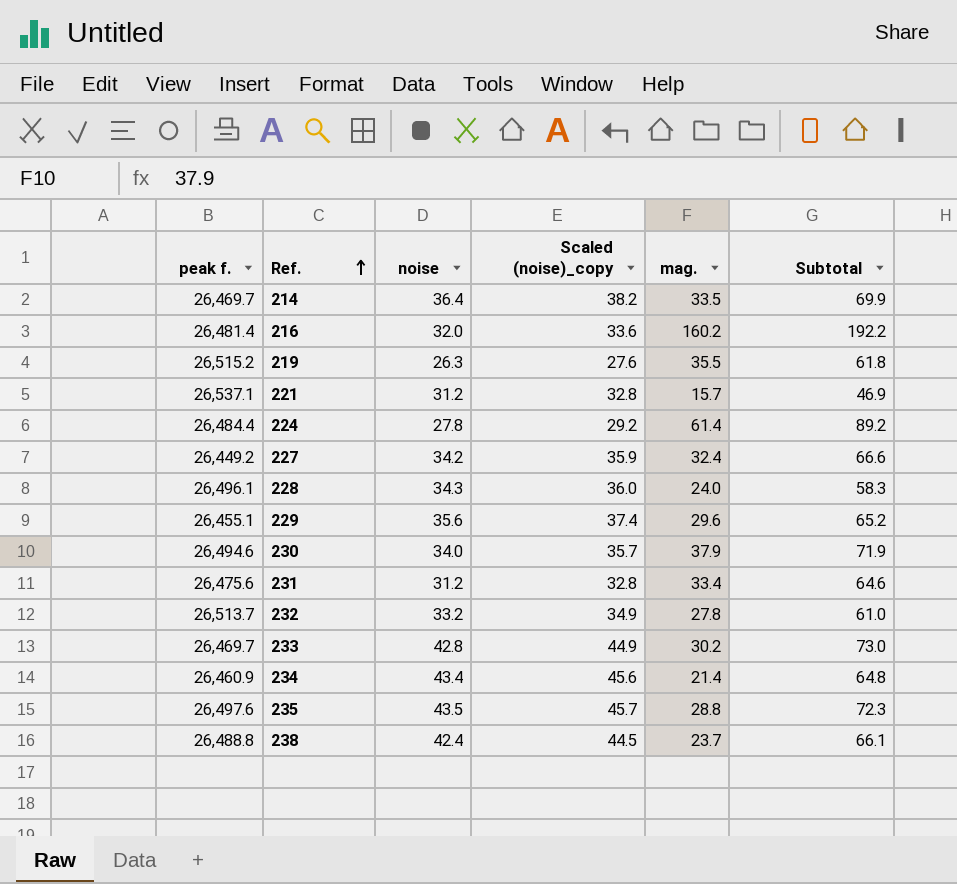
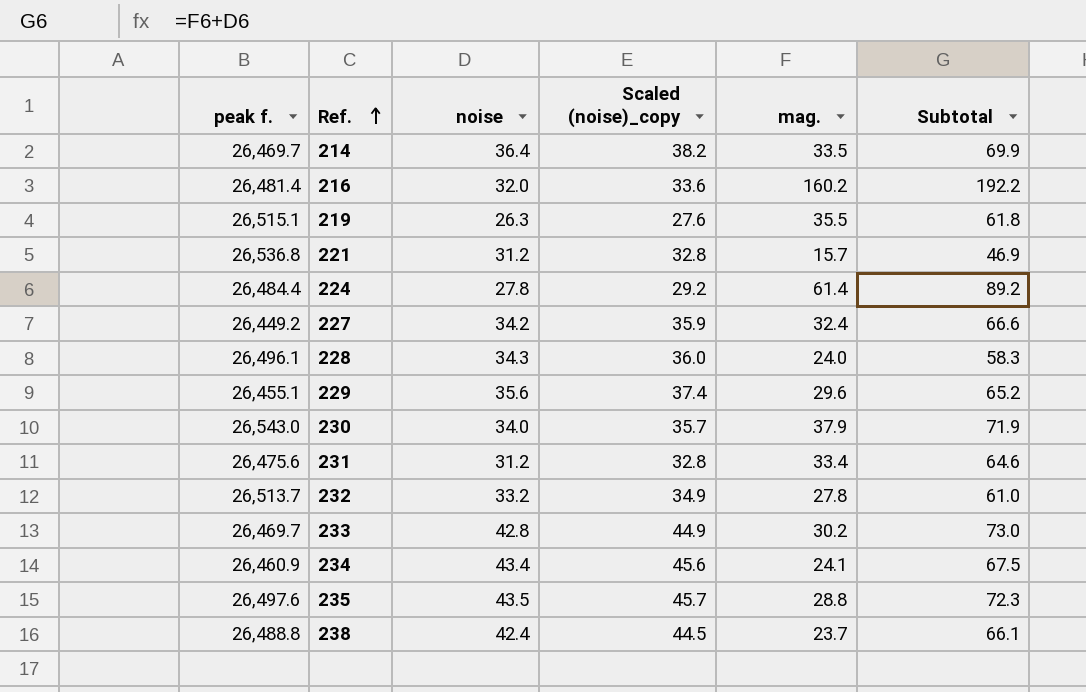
219 | peak f.: 26,515.2 -> 26,515.1
221 | peak f.: 26,537.1 -> 26,536.8
230 | peak f.: 26,494.6 -> 26,543.0
234 | mag.: 21.4 -> 24.1
234 | Subtotal: 64.8 -> 67.5

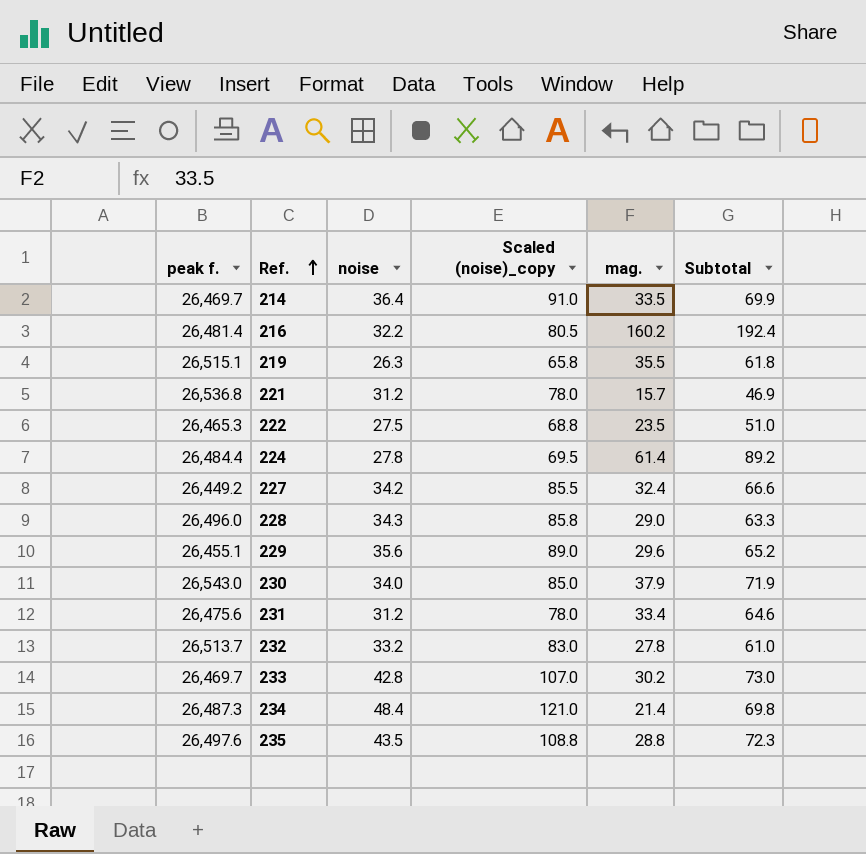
column Scaled (noise)_copy | formula: [noise] * 1.05 -> [noise] * 2.5
row 238: 26,488.8 | 42.4 | 44.5 | 23.7 | 66.1 -> none
216 | noise: 32.0 -> 32.2
216 | Subtotal: 192.2 -> 192.4
row 222: none -> 26,465.3 | 27.5 | 68.8 | 23.5 | 51.0
228 | peak f.: 26,496.1 -> 26,496.0
228 | mag.: 24.0 -> 29.0
228 | Subtotal: 58.3 -> 63.3
234 | peak f.: 26,460.9 -> 26,487.3
234 | noise: 43.4 -> 48.4
234 | mag.: 24.1 -> 21.4
234 | Subtotal: 67.5 -> 69.8

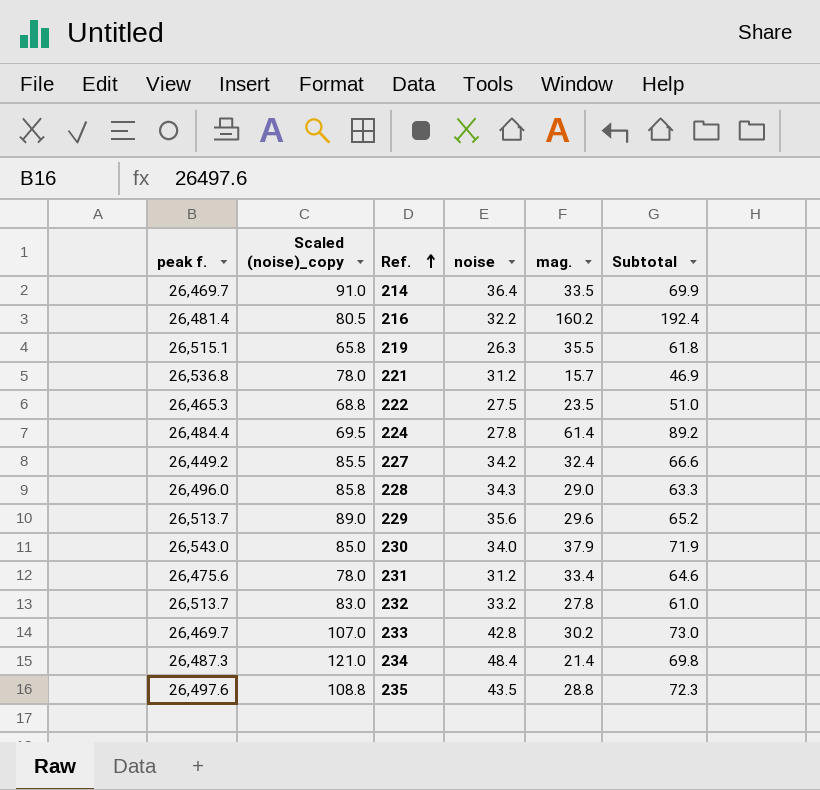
column Scaled (noise)_copy | position: 4 -> 2
229 | peak f.: 26,455.1 -> 26,513.7

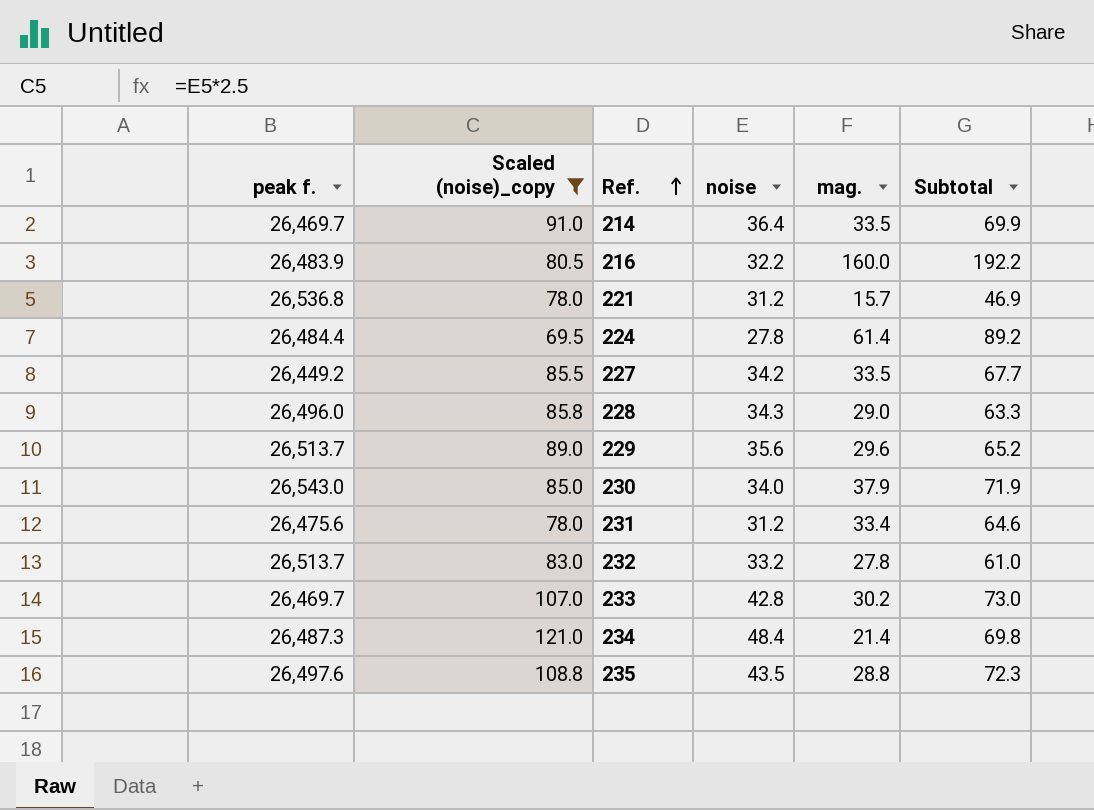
filter: none -> Scaled (noise)_copy >= 69.5
216 | peak f.: 26,481.4 -> 26,483.9
216 | mag.: 160.2 -> 160.0
216 | Subtotal: 192.4 -> 192.2
227 | mag.: 32.4 -> 33.5
227 | Subtotal: 66.6 -> 67.7

